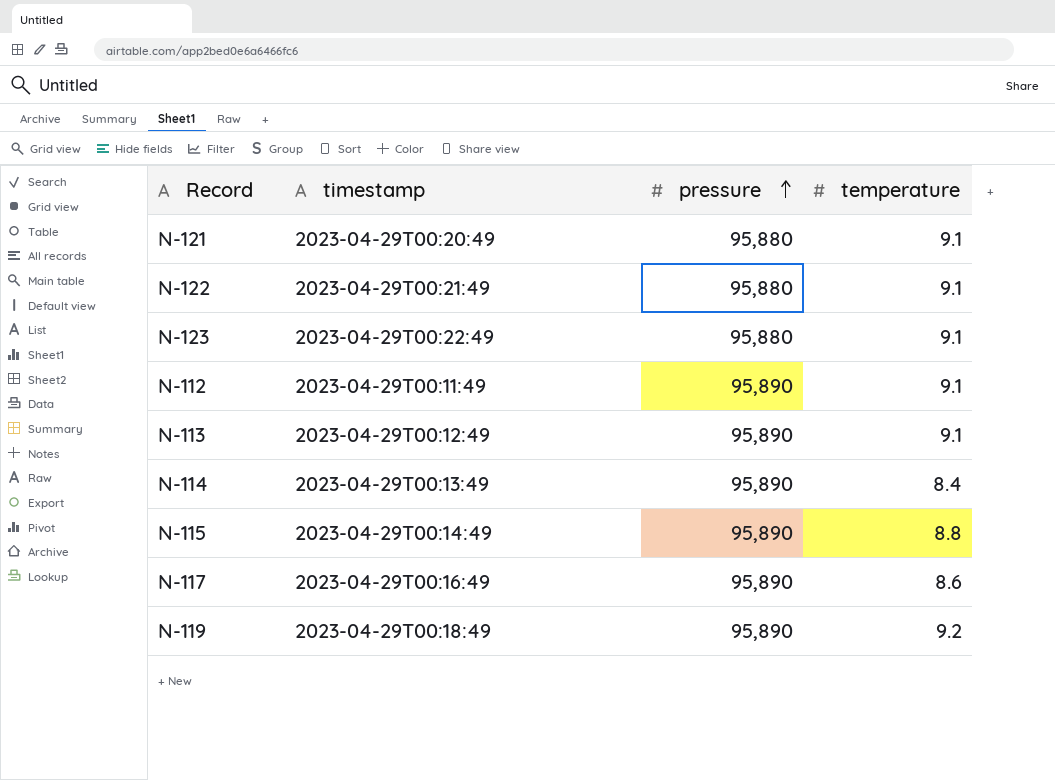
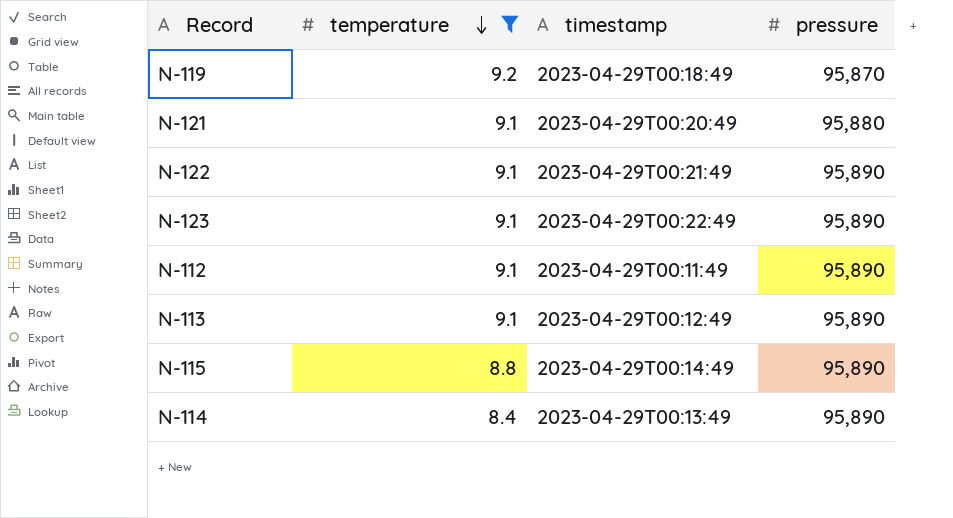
filter: none -> temperature != 8.6
row order: pressure ascending -> temperature descending
column temperature | position: 4 -> 2
N-119 | pressure: 95,890 -> 95,870
N-122 | pressure: 95,880 -> 95,890
N-123 | pressure: 95,880 -> 95,890

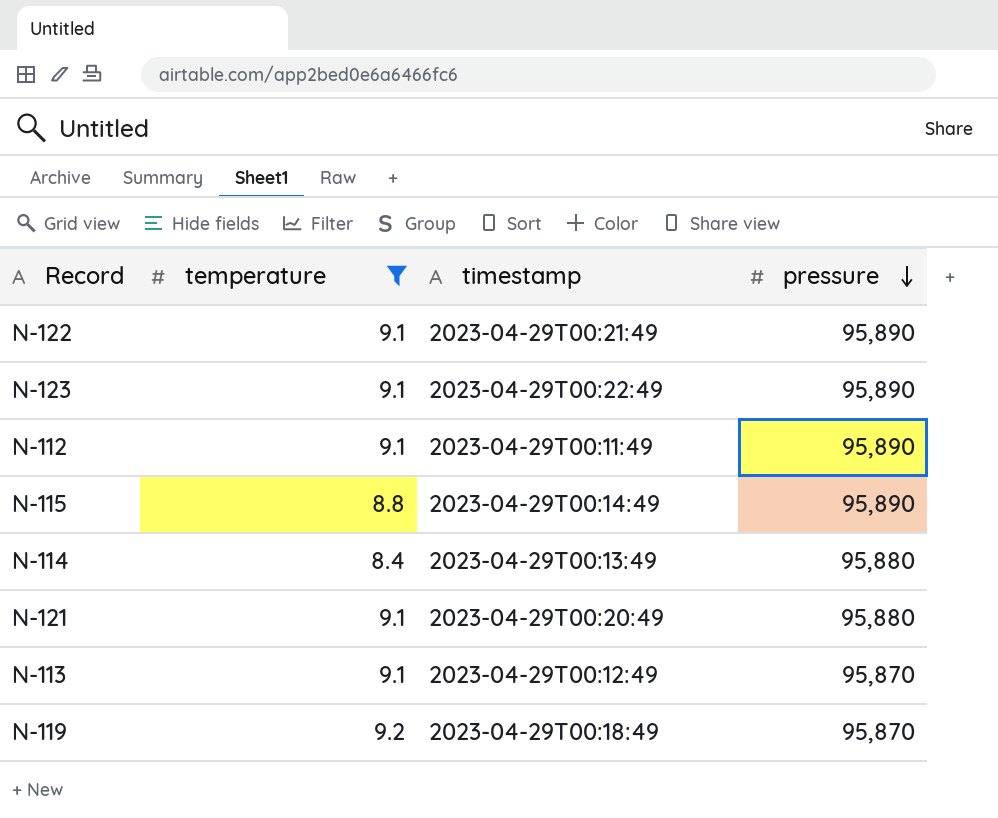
row order: temperature descending -> pressure descending
N-114 | pressure: 95,890 -> 95,880
N-113 | pressure: 95,890 -> 95,870

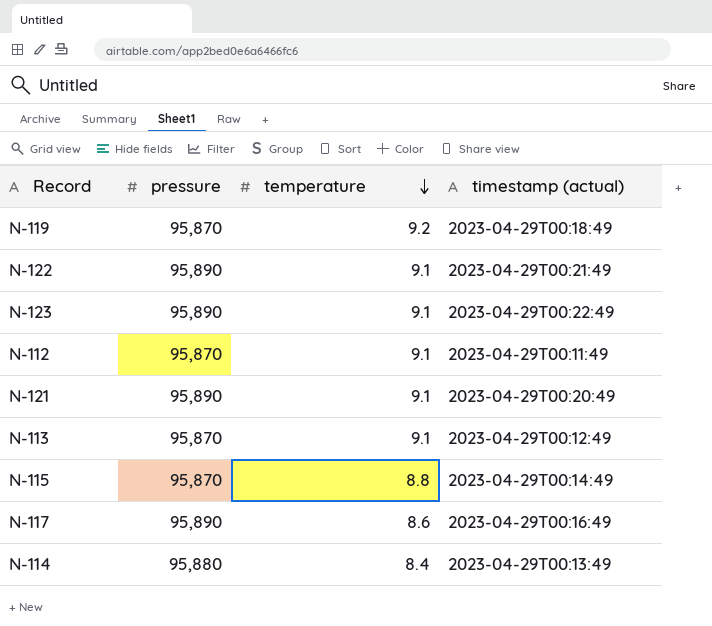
filter: temperature != 8.6 -> none
row order: pressure descending -> temperature descending
column pressure | position: 4 -> 2
column name: timestamp -> timestamp (actual)
N-112 | pressure: 95,890 -> 95,870
N-121 | pressure: 95,880 -> 95,890
N-115 | pressure: 95,890 -> 95,870

